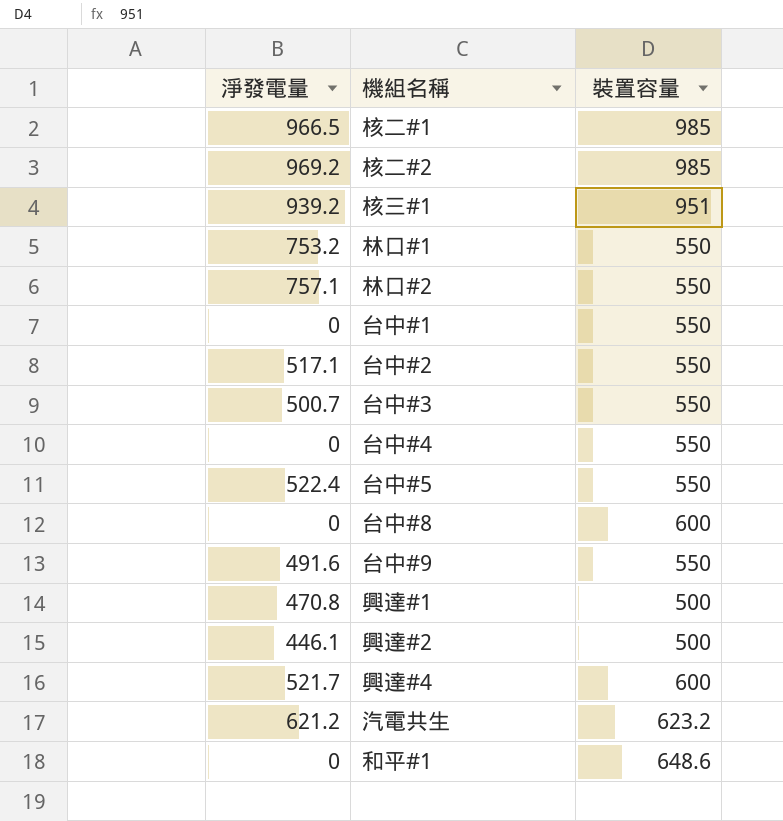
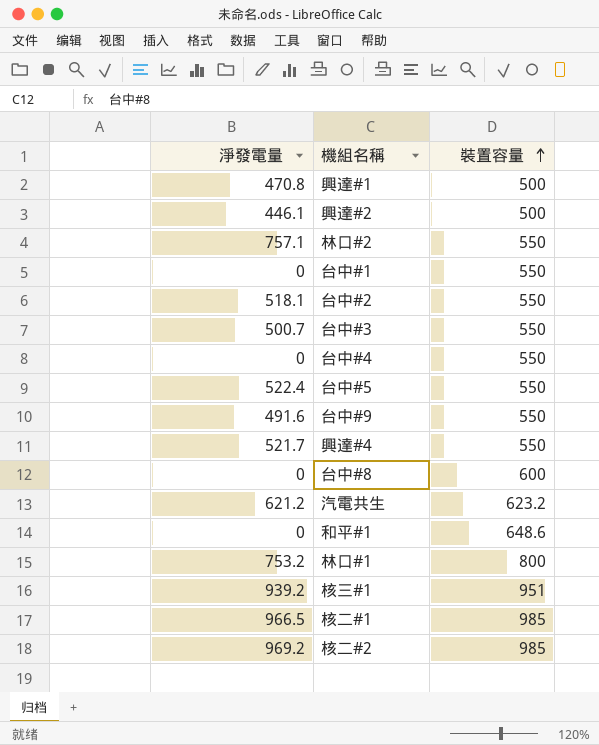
row order: none -> 裝置容量 ascending
台中#2 | 淨發電量: 517.1 -> 518.1
興達#4 | 裝置容量: 600 -> 550
林口#1 | 裝置容量: 550 -> 800

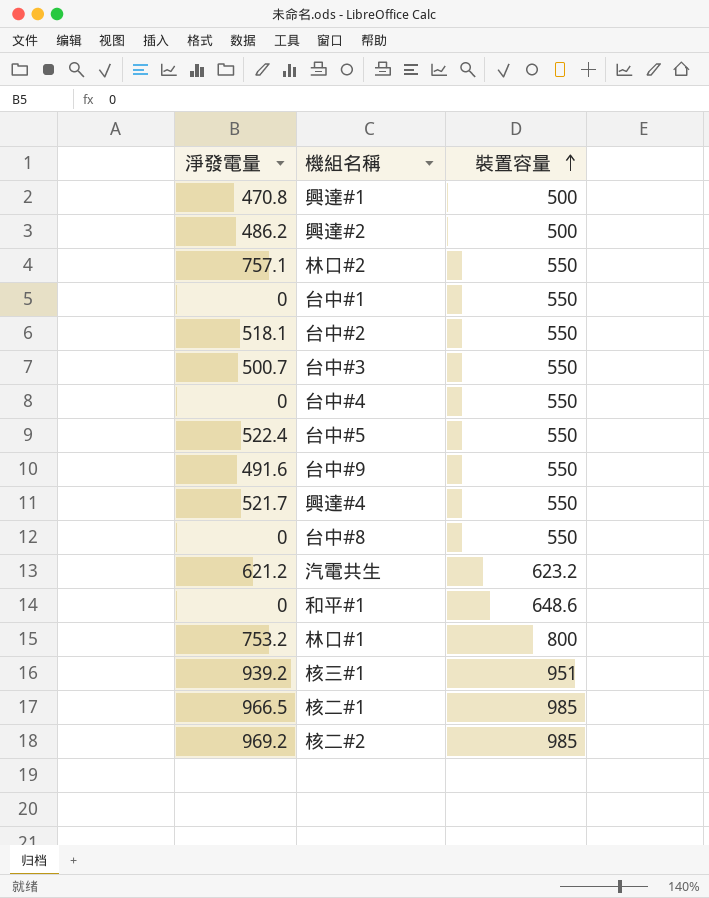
興達#2 | 淨發電量: 446.1 -> 486.2
台中#8 | 裝置容量: 600 -> 550

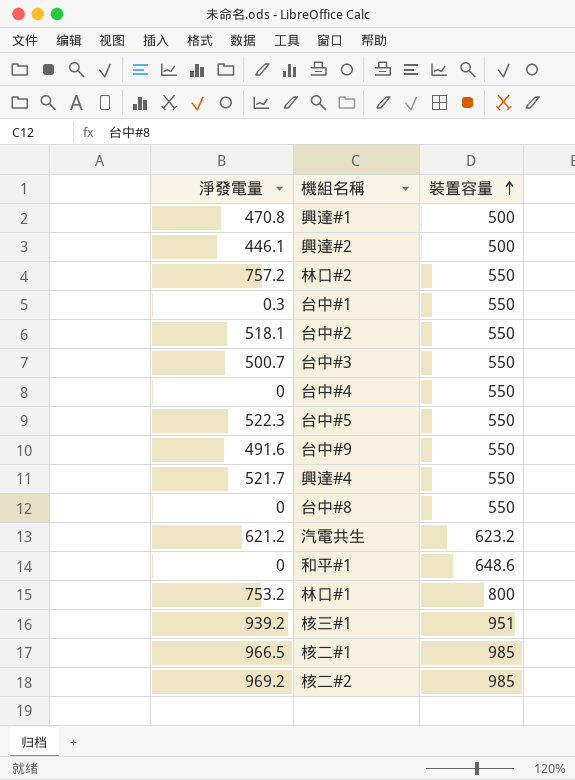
興達#2 | 淨發電量: 486.2 -> 446.1
林口#2 | 淨發電量: 757.1 -> 757.2
台中#1 | 淨發電量: 0 -> 0.3
台中#5 | 淨發電量: 522.4 -> 522.3

